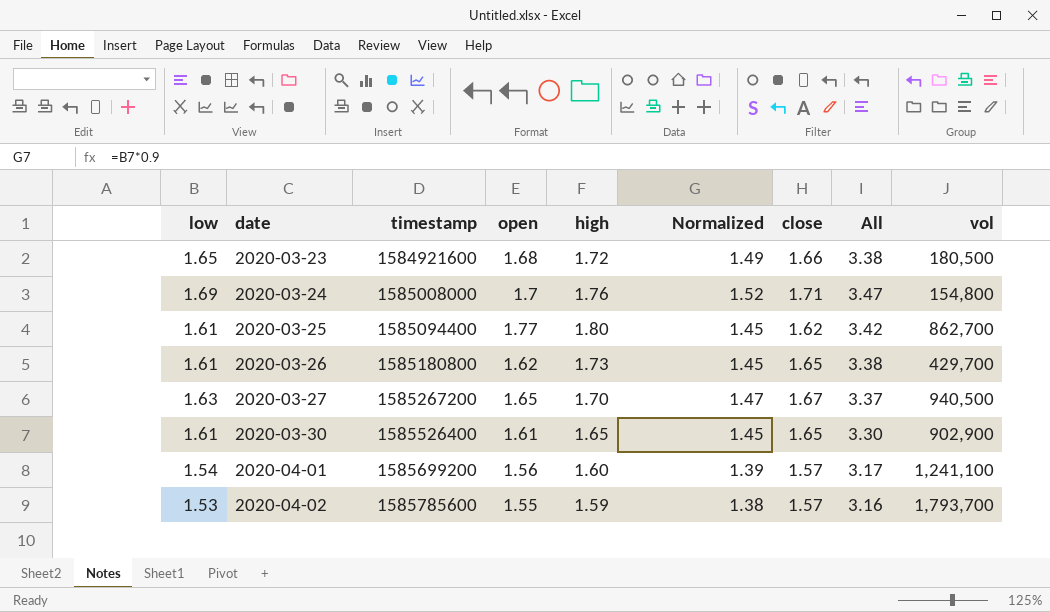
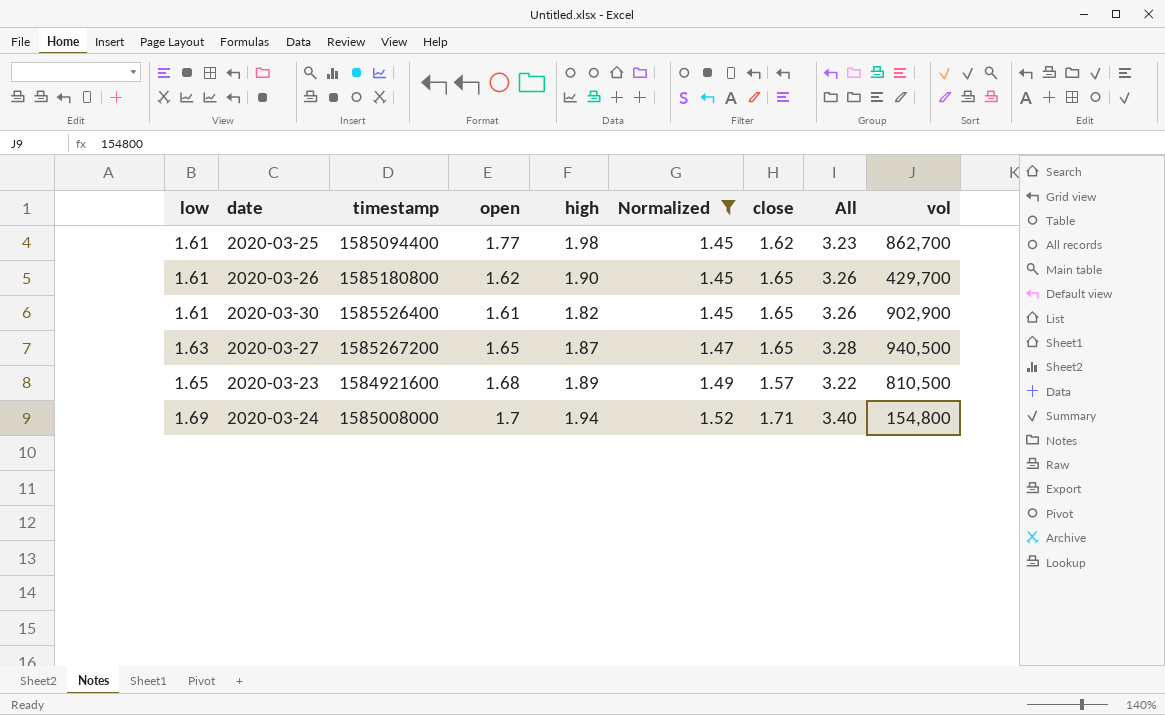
filter: none -> Normalized >= 1.45
row order: date ascending -> low ascending
column All | formula: [high] + [close] -> [low] + [close]
2020-03-25 | high: 1.80 -> 1.98
2020-03-26 | high: 1.73 -> 1.90
2020-03-30 | high: 1.65 -> 1.82
2020-03-27 | high: 1.70 -> 1.87
2020-03-27 | close: 1.67 -> 1.65
2020-03-23 | high: 1.72 -> 1.89
2020-03-23 | close: 1.66 -> 1.57
2020-03-23 | vol: 180,500 -> 810,500
2020-03-24 | high: 1.76 -> 1.94

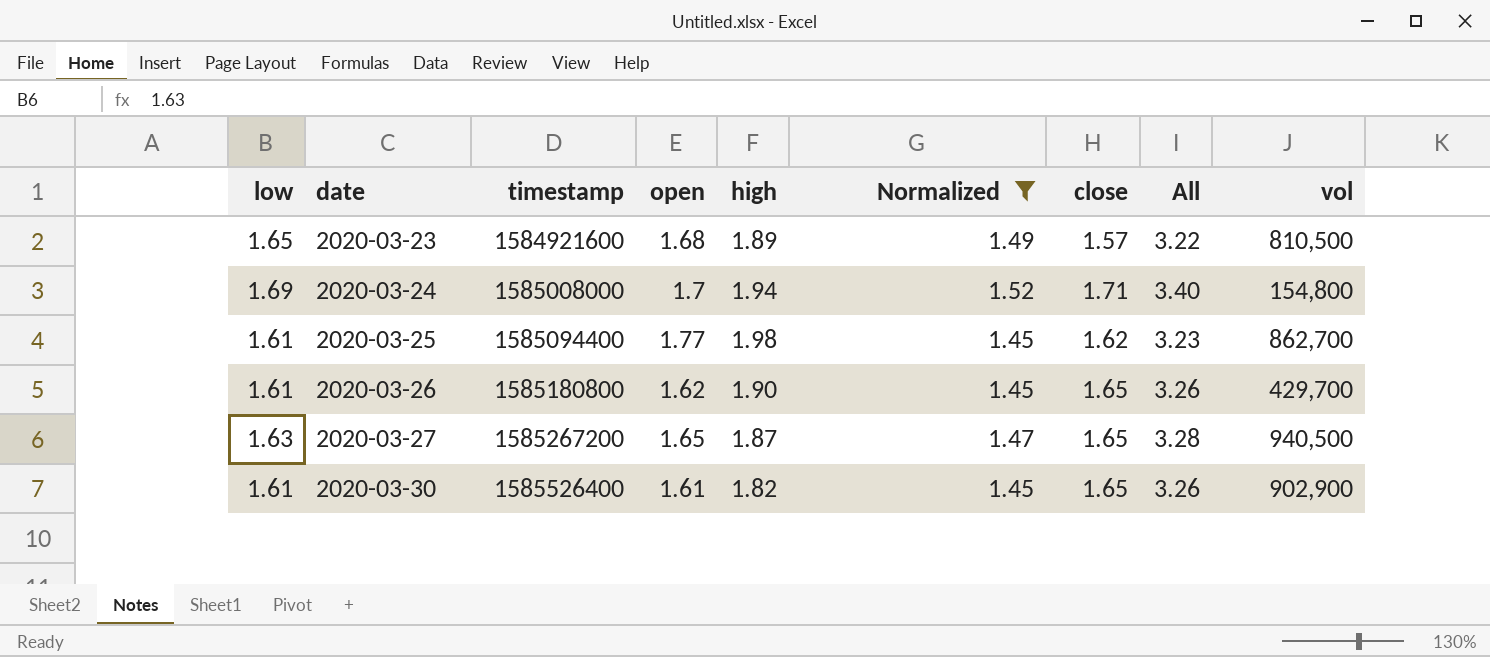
row order: low ascending -> date ascending

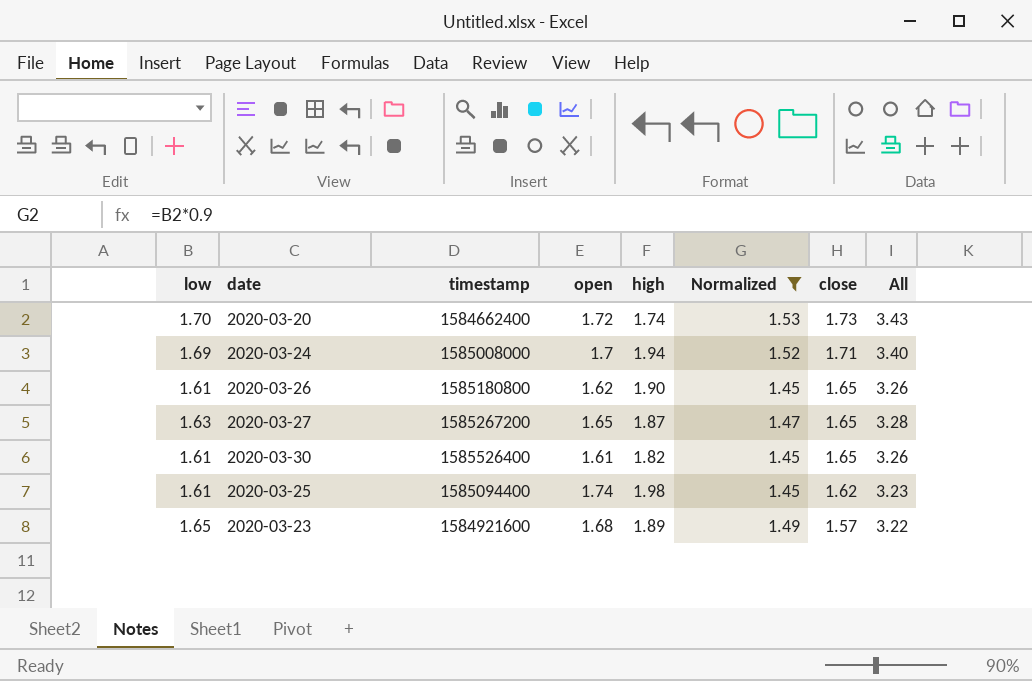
row order: date ascending -> close descending
column vol | position: 9 -> none
row 2020-03-20: none -> 1.70 | 1584662400 | 1.72 | 1.74 | 1.53 | 1.73 | 3.43
2020-03-25 | open: 1.77 -> 1.74

